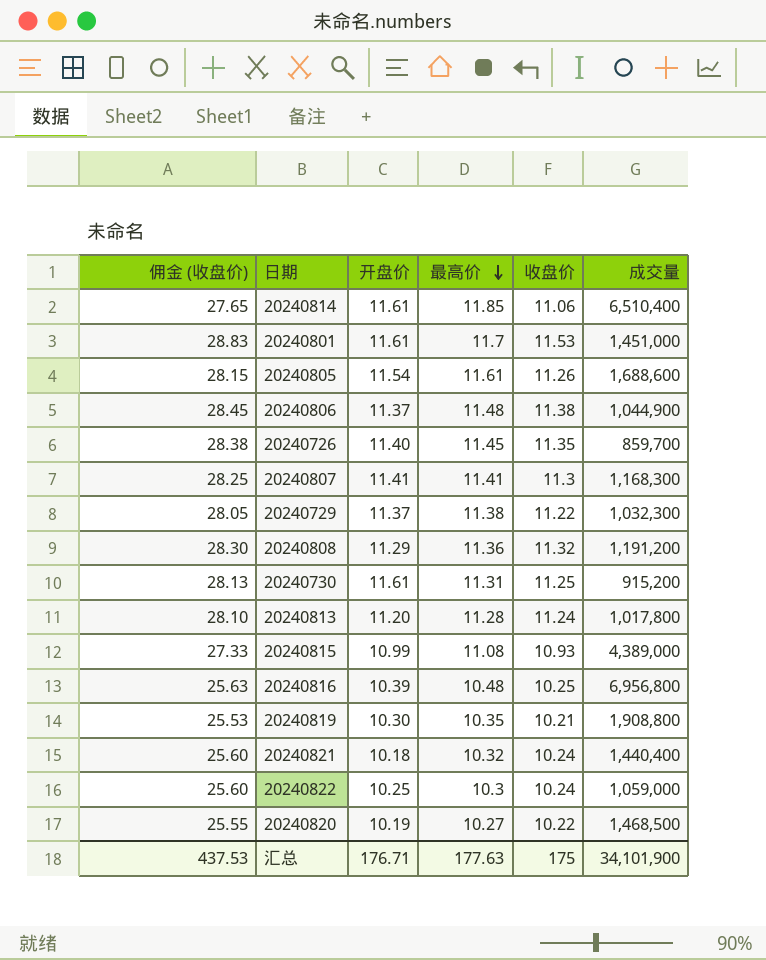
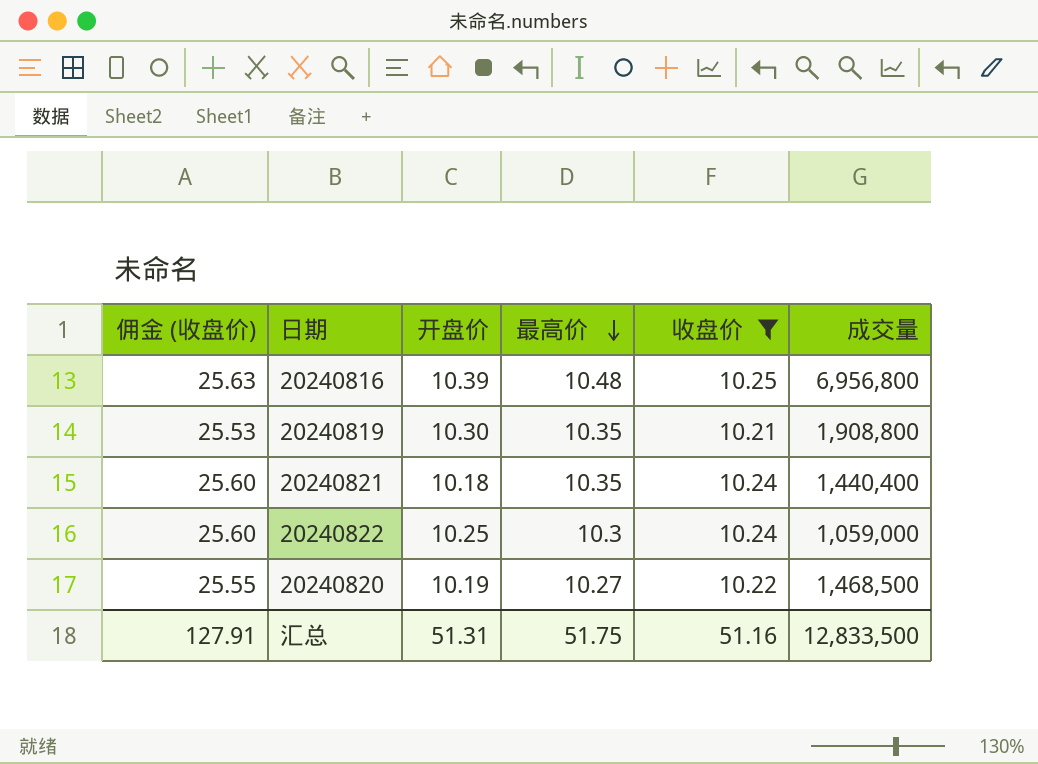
filter: none -> 收盘价 <= 10.25
20240821 | 最高价: 10.32 -> 10.35
汇总 | 佣金 (收盘价): 437.53 -> 127.91
汇总 | 开盘价: 176.71 -> 51.31
汇总 | 最高价: 177.63 -> 51.75
汇总 | 收盘价: 175 -> 51.16
汇总 | 成交量: 34,101,900 -> 12,833,500

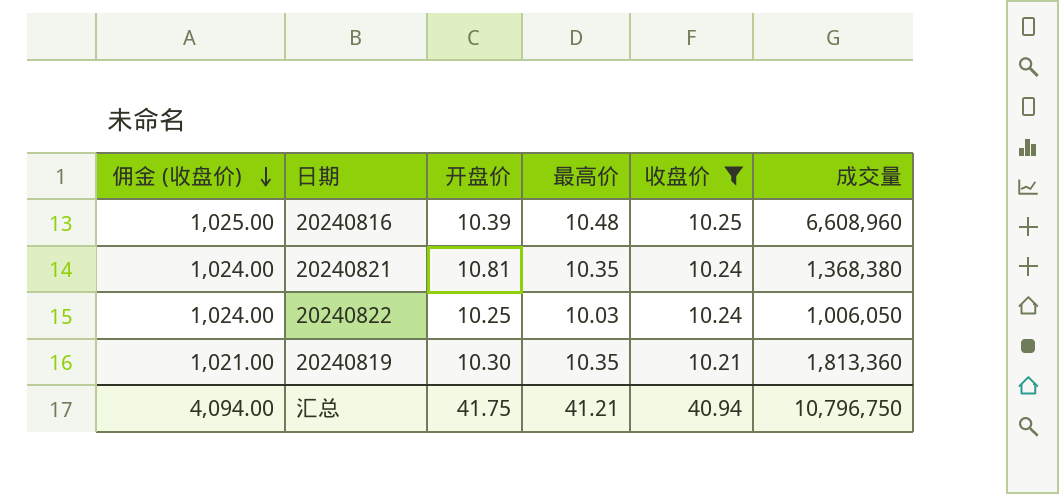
row order: 最高价 descending -> 佣金 (收盘价) descending
column 佣金 (收盘价) | formula: [收盘价] * 2.5 -> [收盘价] * 100
row 20240820: 25.55 | 10.19 | 10.27 | 10.22 | 1,468,500 -> none
20240816 | 成交量: 6,956,800 -> 6,608,960
20240821 | 开盘价: 10.18 -> 10.81
20240821 | 成交量: 1,440,400 -> 1,368,380
20240822 | 最高价: 10.3 -> 10.03
20240822 | 成交量: 1,059,000 -> 1,006,050
20240819 | 成交量: 1,908,800 -> 1,813,360
汇总 | 佣金 (收盘价): 127.91 -> 4,094.00
汇总 | 开盘价: 51.31 -> 41.75
汇总 | 最高价: 51.75 -> 41.21
汇总 | 收盘价: 51.16 -> 40.94
汇总 | 成交量: 12,833,500 -> 10,796,750

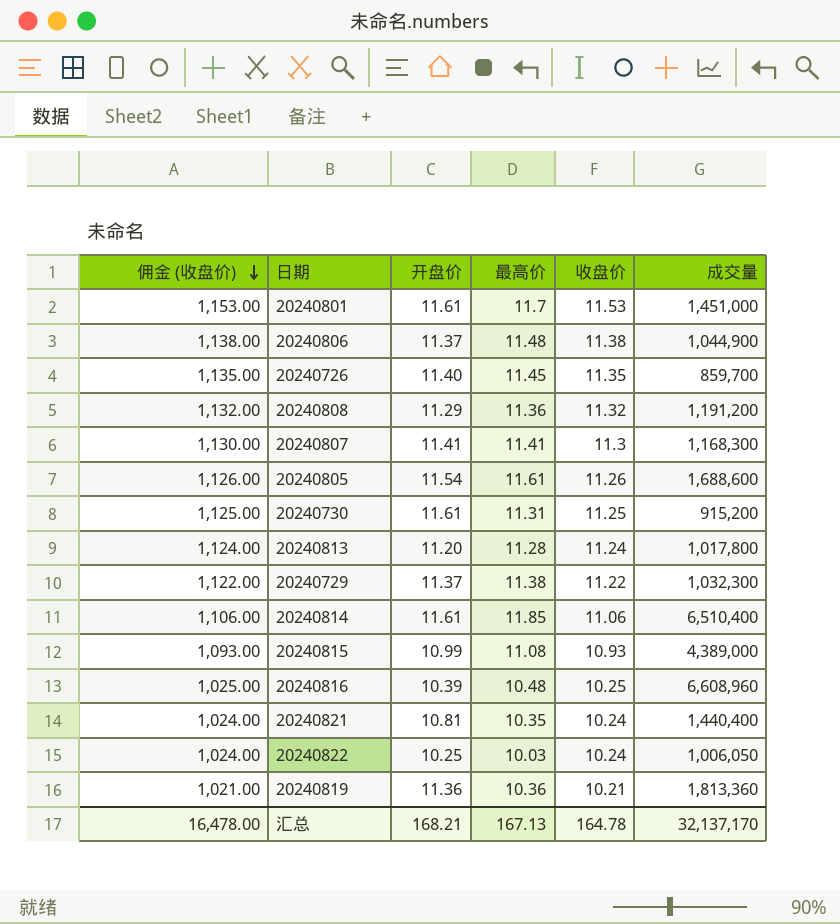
filter: 收盘价 <= 10.25 -> none
20240821 | 成交量: 1,368,380 -> 1,440,400
20240819 | 开盘价: 10.30 -> 11.36
20240819 | 最高价: 10.35 -> 10.36
汇总 | 佣金 (收盘价): 4,094.00 -> 16,478.00
汇总 | 开盘价: 41.75 -> 168.21
汇总 | 最高价: 41.21 -> 167.13
汇总 | 收盘价: 40.94 -> 164.78
汇总 | 成交量: 10,796,750 -> 32,137,170

